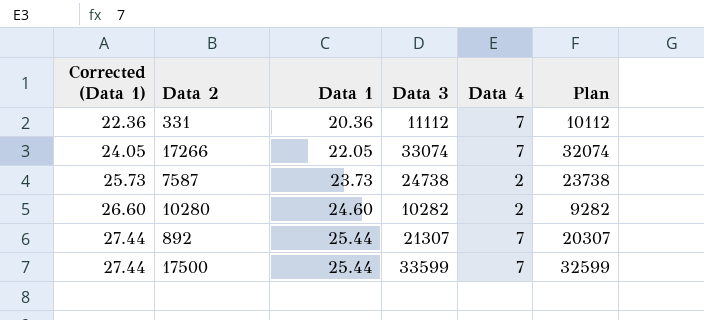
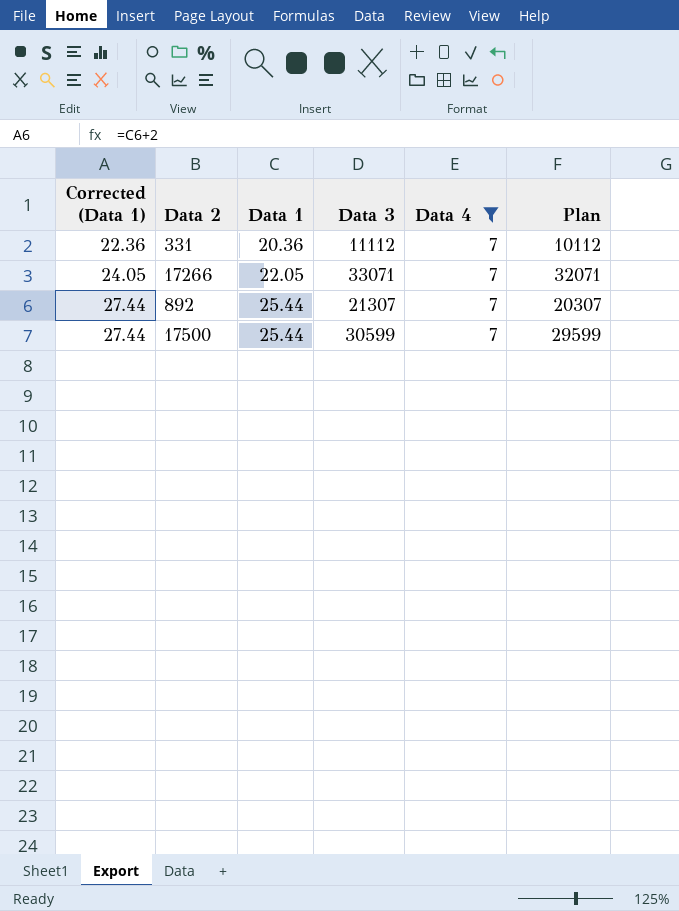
filter: none -> Data 4 = 7
17266 | Data 3: 33074 -> 33071
17266 | Plan: 32074 -> 32071
17500 | Data 3: 33599 -> 30599
17500 | Plan: 32599 -> 29599

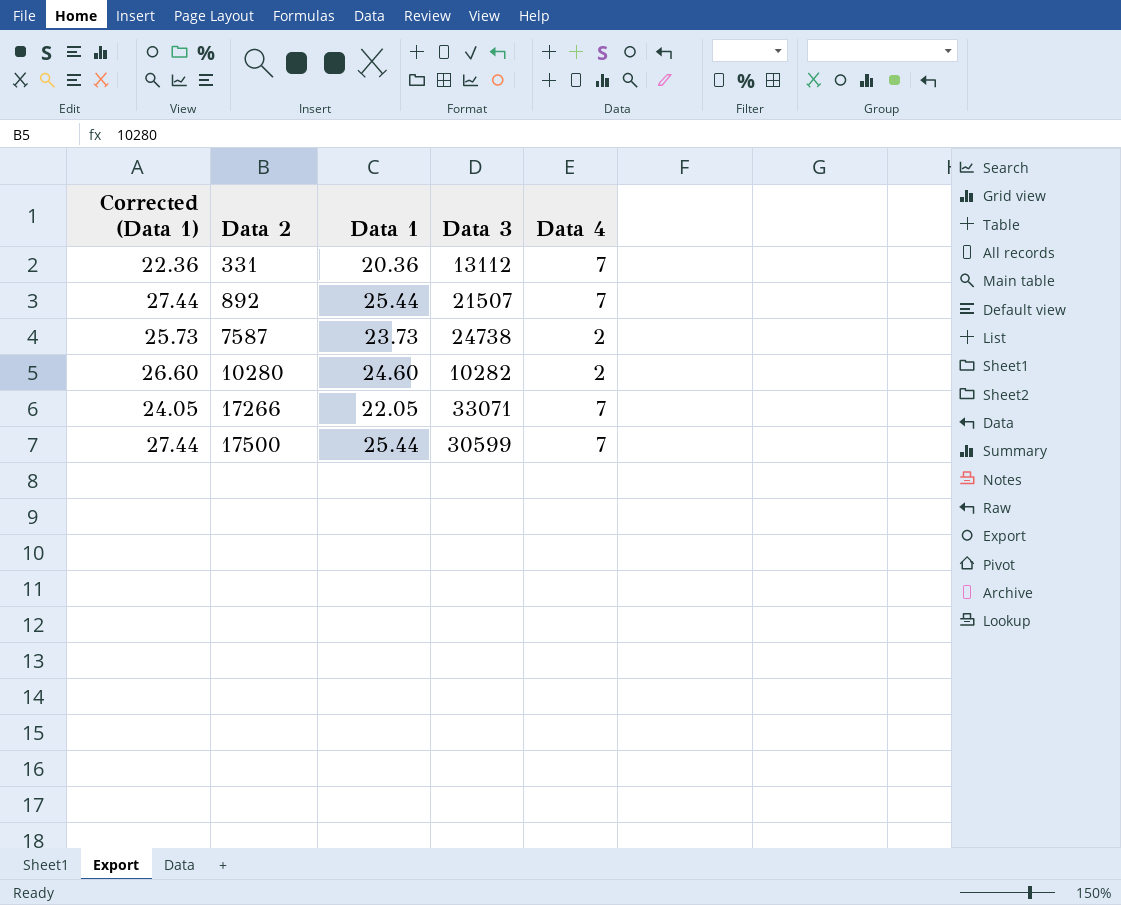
filter: Data 4 = 7 -> none
row order: Corrected (Data 1) ascending -> Data 2 ascending
column Plan | formula: [Data 3] - 1000 -> none
331 | Data 3: 11112 -> 13112
892 | Data 3: 21307 -> 21507

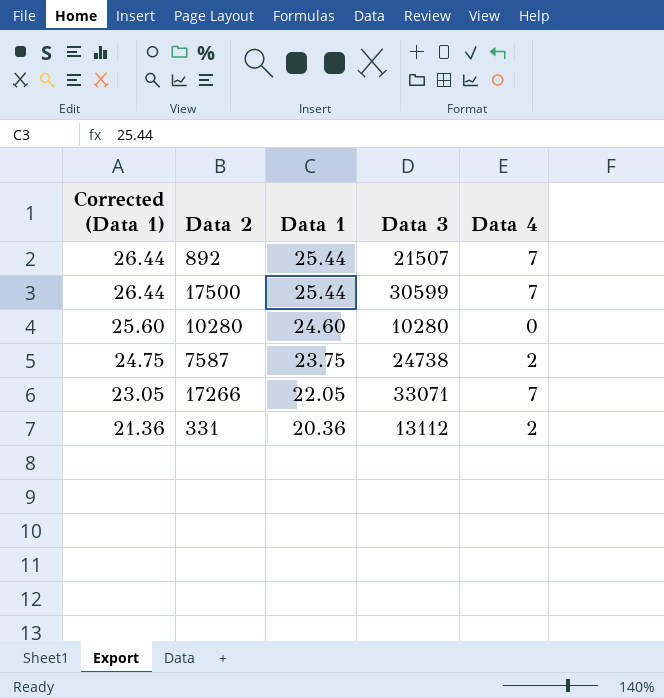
row order: Data 2 ascending -> Corrected (Data 1) descending
column Corrected (Data 1) | formula: [Data 1] + 2 -> [Data 1] + 1
10280 | Data 3: 10282 -> 10280
10280 | Data 4: 2 -> 0
7587 | Data 1: 23.73 -> 23.75
331 | Data 4: 7 -> 2

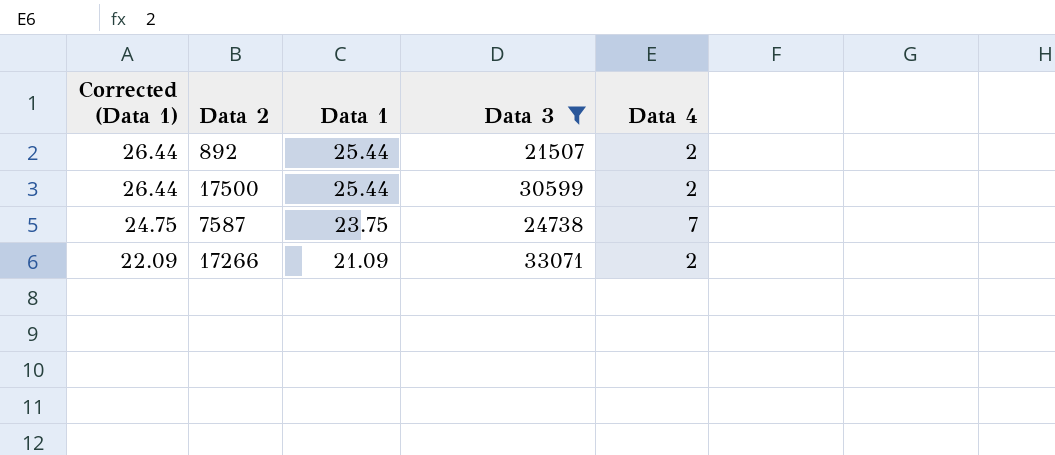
filter: none -> Data 3 >= 21507
892 | Data 4: 7 -> 2
17500 | Data 4: 7 -> 2
7587 | Data 4: 2 -> 7
17266 | Corrected (Data 1): 23.05 -> 22.09
17266 | Data 1: 22.05 -> 21.09
17266 | Data 4: 7 -> 2

